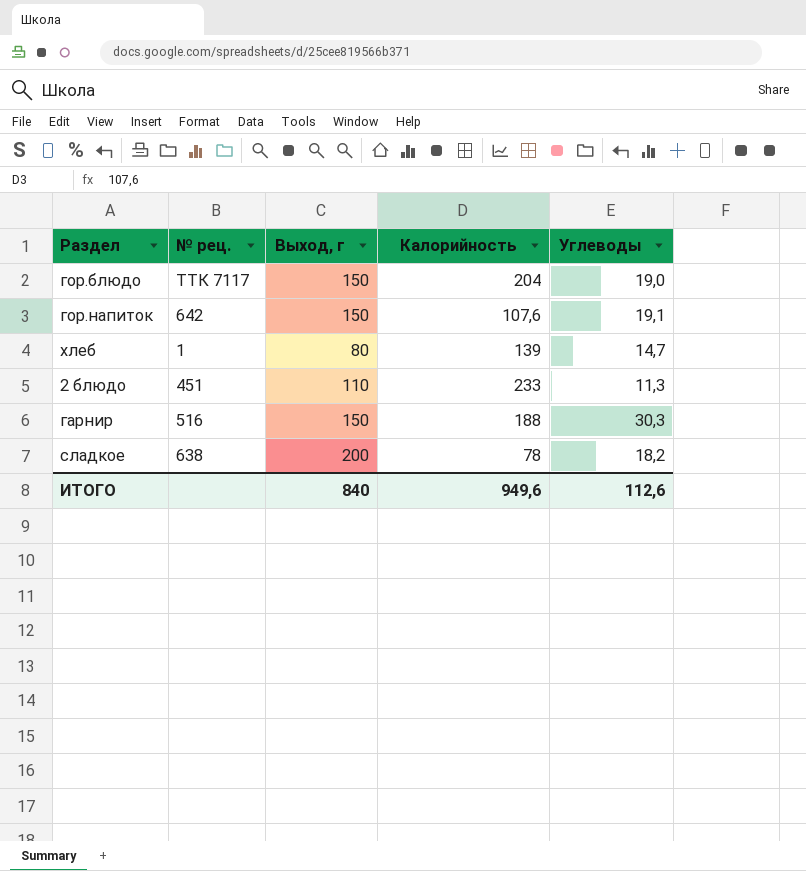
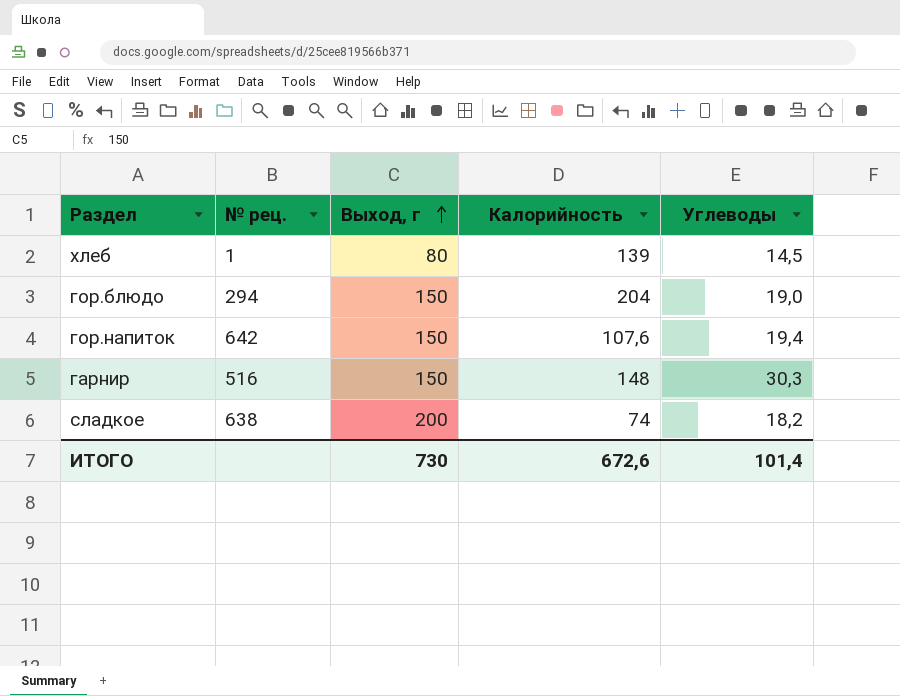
row order: none -> Выход, г ascending
row 2 блюдо: 451 | 110 | 233 | 11,3 -> none
хлеб | Углеводы: 14,7 -> 14,5
гор.блюдо | № рец.: ТТК 7117 -> 294
гор.напиток | Углеводы: 19,1 -> 19,4
гарнир | Калорийность: 188 -> 148
сладкое | Калорийность: 78 -> 74
ИТОГО | Выход, г: 840 -> 730
ИТОГО | Калорийность: 949,6 -> 672,6
ИТОГО | Углеводы: 112,6 -> 101,4

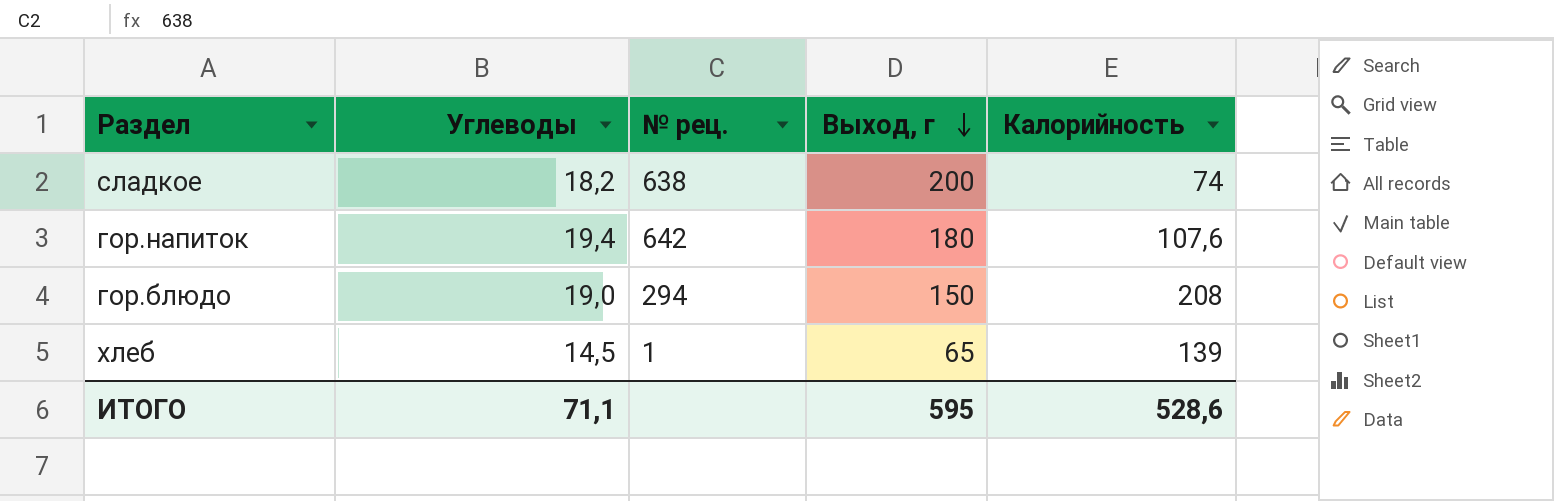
row order: Выход, г ascending -> Выход, г descending
column Углеводы | position: 5 -> 2
row гарнир: 516 | 150 | 148 | 30,3 -> none
гор.напиток | Выход, г: 150 -> 180
гор.блюдо | Калорийность: 204 -> 208
хлеб | Выход, г: 80 -> 65
ИТОГО | Углеводы: 101,4 -> 71,1
ИТОГО | Выход, г: 730 -> 595
ИТОГО | Калорийность: 672,6 -> 528,6

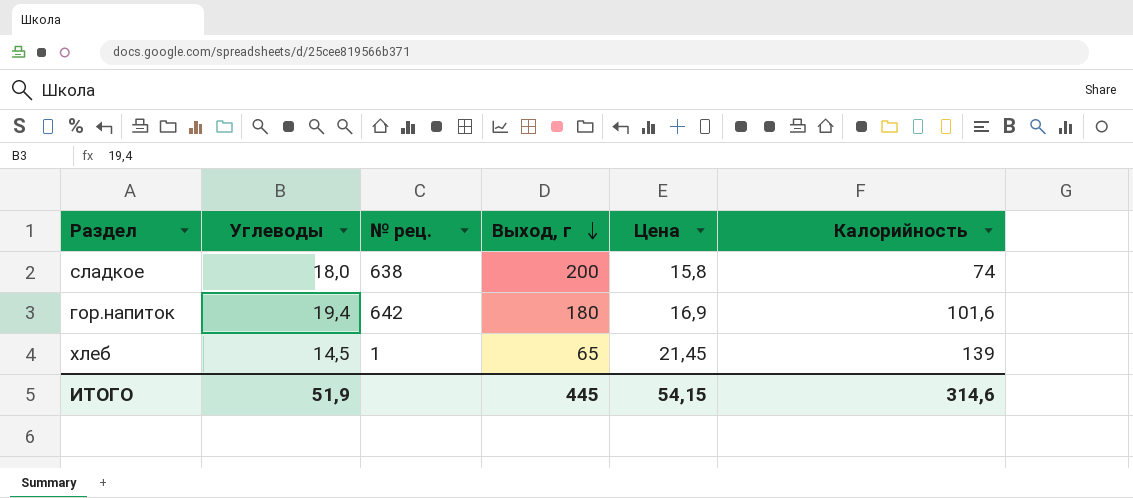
column Цена | position: none -> 5
row гор.блюдо: 19,0 | 294 | 150 | 208 -> none
сладкое | Углеводы: 18,2 -> 18,0
гор.напиток | Калорийность: 107,6 -> 101,6
ИТОГО | Углеводы: 71,1 -> 51,9
ИТОГО | Выход, г: 595 -> 445
ИТОГО | Калорийность: 528,6 -> 314,6

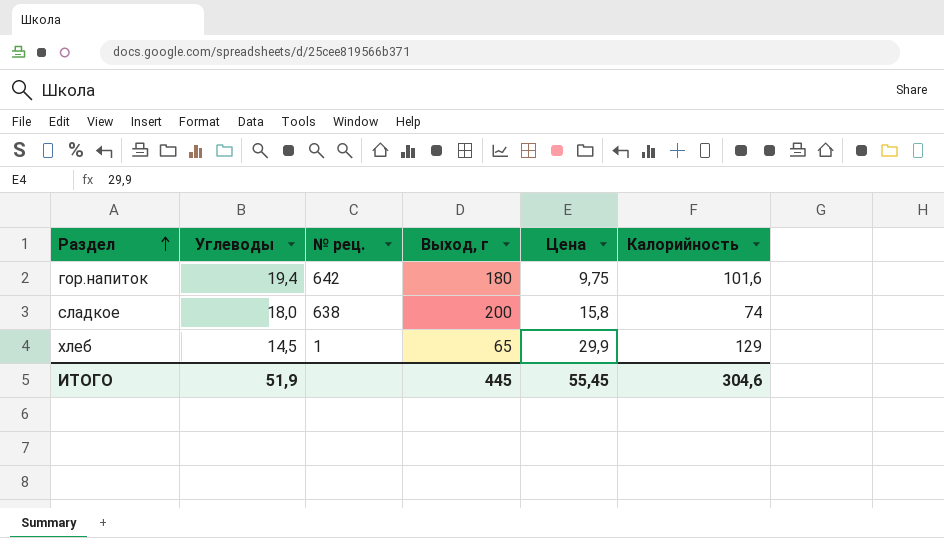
row order: Выход, г descending -> Раздел ascending
гор.напиток | Цена: 16,9 -> 9,75
хлеб | Цена: 21,45 -> 29,9
хлеб | Калорийность: 139 -> 129
ИТОГО | Цена: 54,15 -> 55,45
ИТОГО | Калорийность: 314,6 -> 304,6

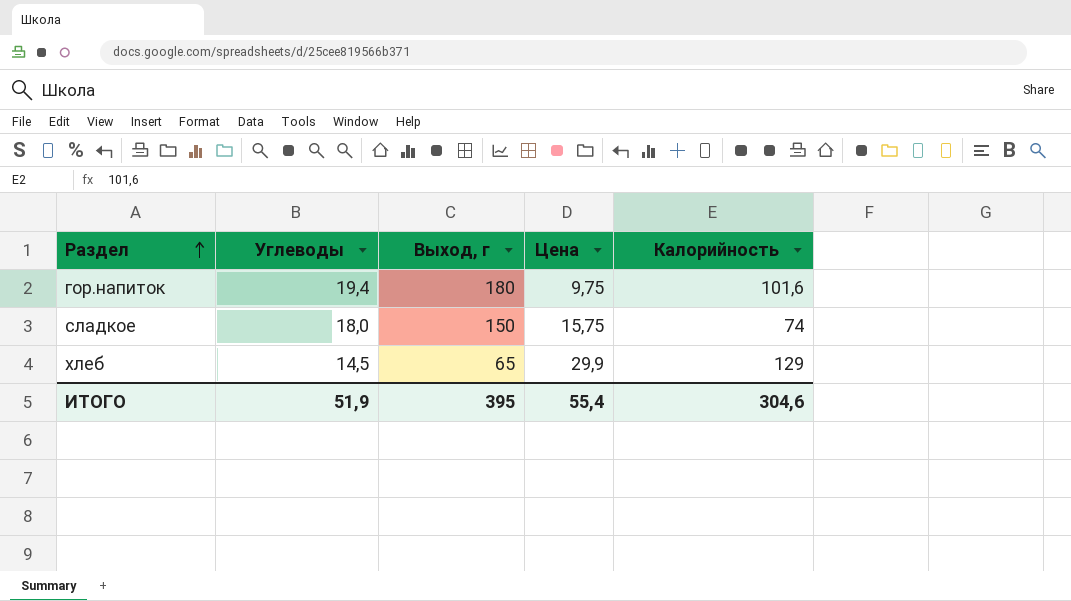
column № рец. | position: 3 -> none
сладкое | Выход, г: 200 -> 150
сладкое | Цена: 15,8 -> 15,75
ИТОГО | Выход, г: 445 -> 395
ИТОГО | Цена: 55,45 -> 55,4

